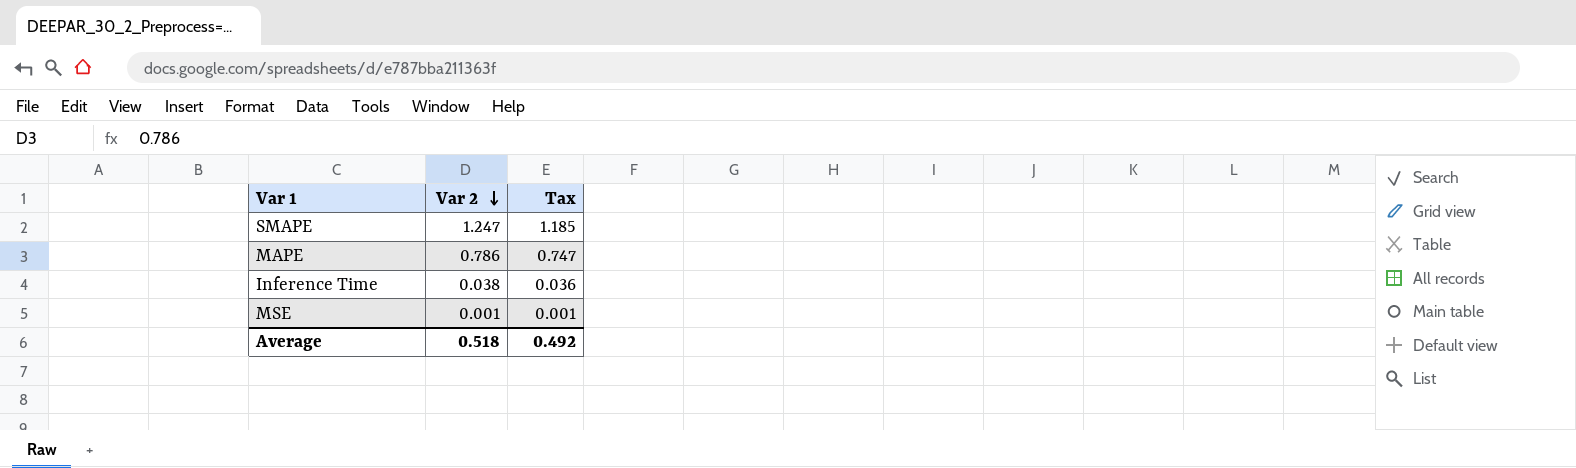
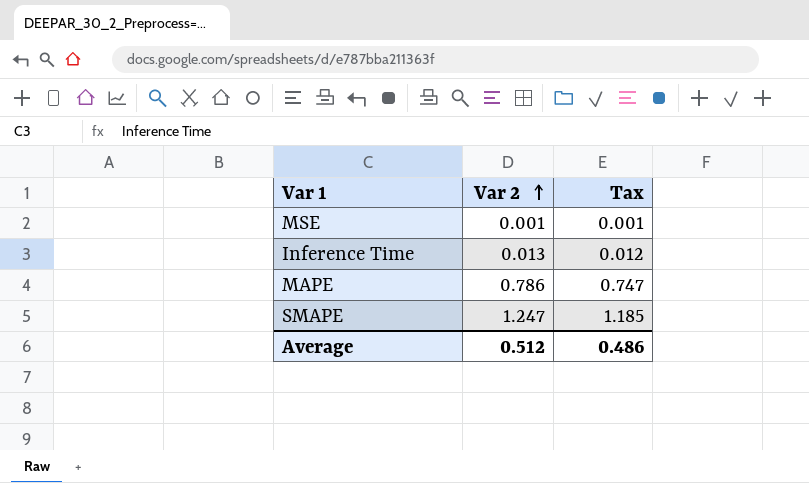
row order: Var 2 descending -> Var 2 ascending
Inference Time | Var 2: 0.038 -> 0.013
Inference Time | Tax: 0.036 -> 0.012
Average | Var 2: 0.518 -> 0.512
Average | Tax: 0.492 -> 0.486

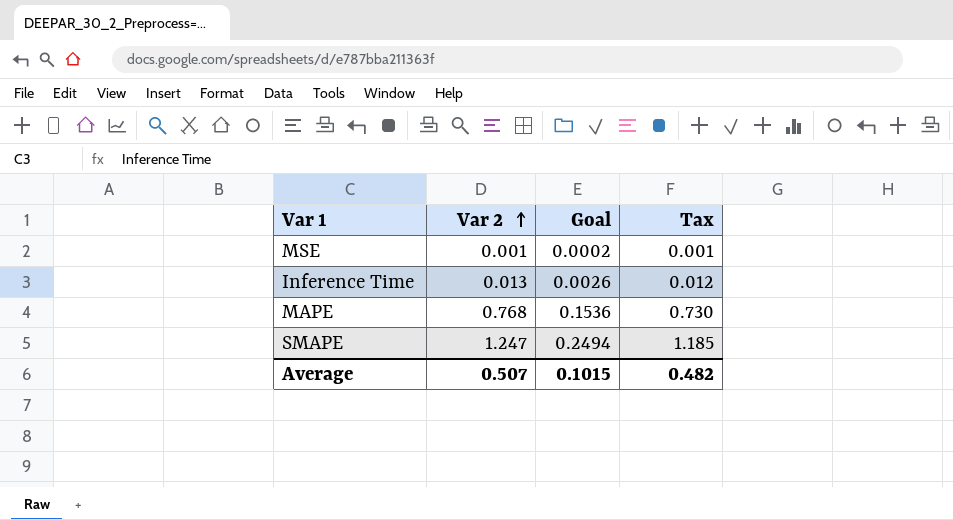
column Goal | formula: none -> [Var 2] * 0.2
MAPE | Var 2: 0.786 -> 0.768
MAPE | Tax: 0.747 -> 0.730
Average | Var 2: 0.512 -> 0.507
Average | Tax: 0.486 -> 0.482

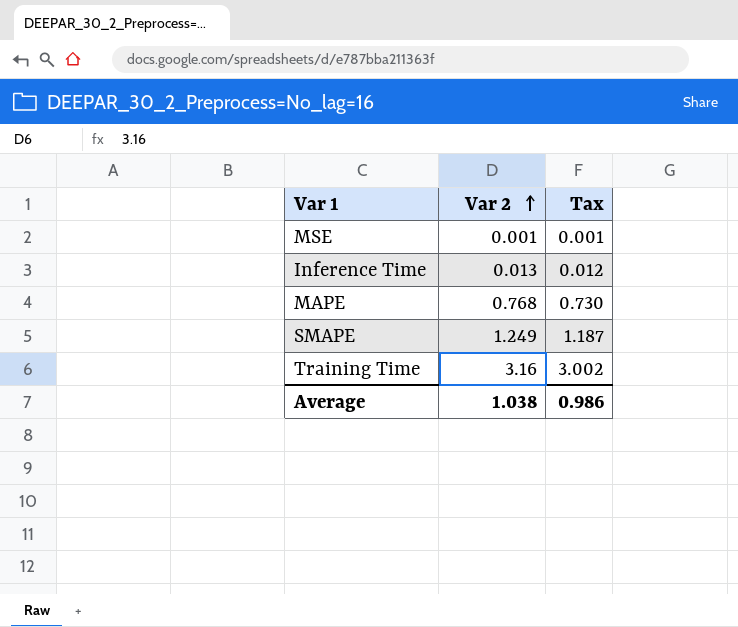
column Goal | formula: [Var 2] * 0.2 -> none
SMAPE | Var 2: 1.247 -> 1.249
SMAPE | Tax: 1.185 -> 1.187
row Training Time: none -> 3.16 | 3.002
Average | Var 2: 0.507 -> 1.038
Average | Tax: 0.482 -> 0.986

